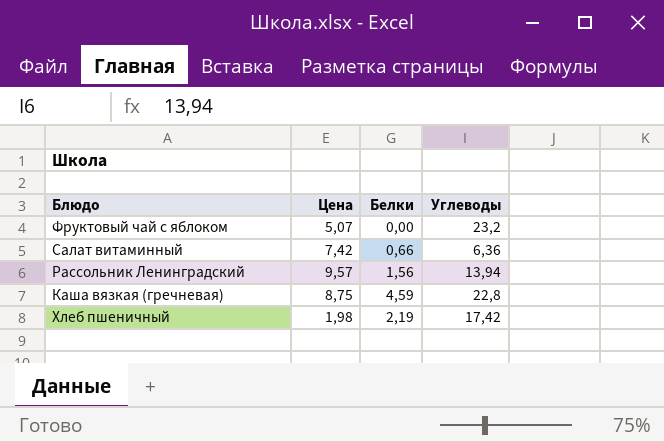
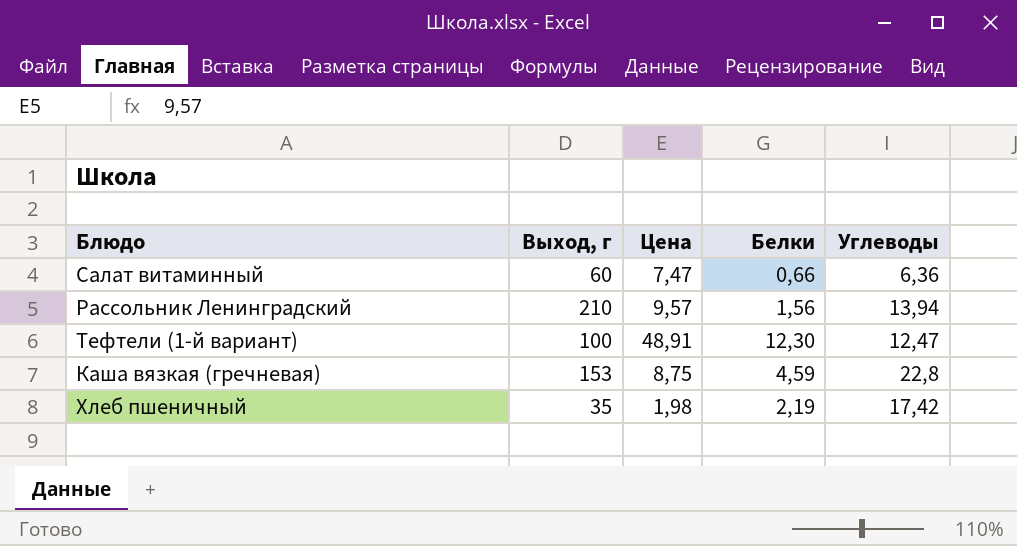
column Выход, г | position: none -> 2
row Фруктовый чай с яблоком: 5,07 | 0,00 | 23,2 -> none
Салат витаминный | Цена: 7,42 -> 7,47
row Тефтели (1-й вариант): none -> 100 | 48,91 | 12,30 | 12,47

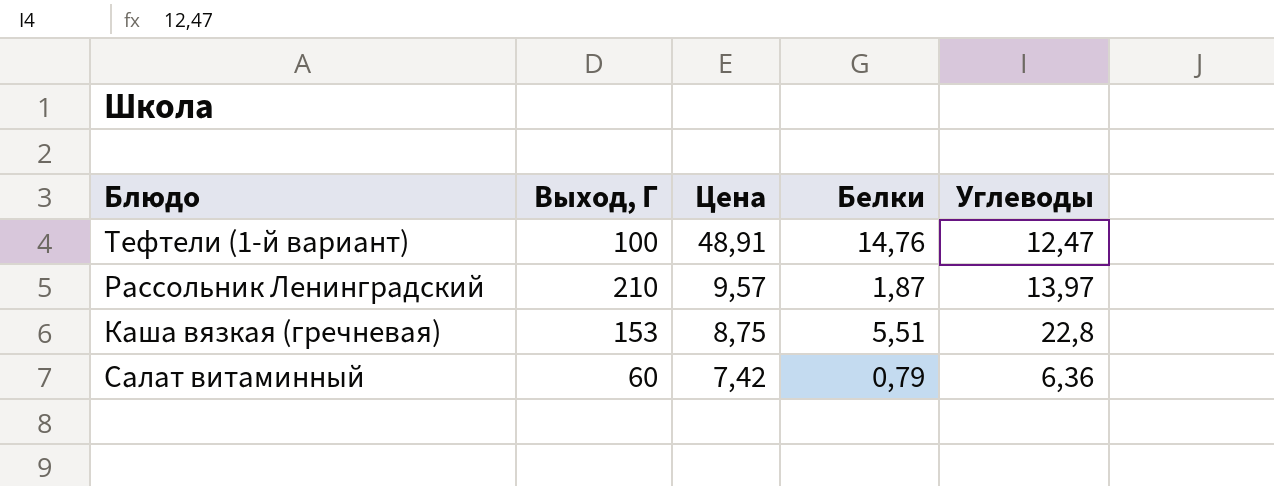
row order: none -> Цена descending
column name: Выход, г -> Выход, Г
row Хлеб пшеничный: 35 | 1,98 | 2,19 | 17,42 -> none
Тефтели (1-й вариант) | Белки: 12,30 -> 14,76
Рассольник Ленинградский | Белки: 1,56 -> 1,87
Рассольник Ленинградский | Углеводы: 13,94 -> 13,97
Каша вязкая (гречневая) | Белки: 4,59 -> 5,51
Салат витаминный | Цена: 7,47 -> 7,42
Салат витаминный | Белки: 0,66 -> 0,79

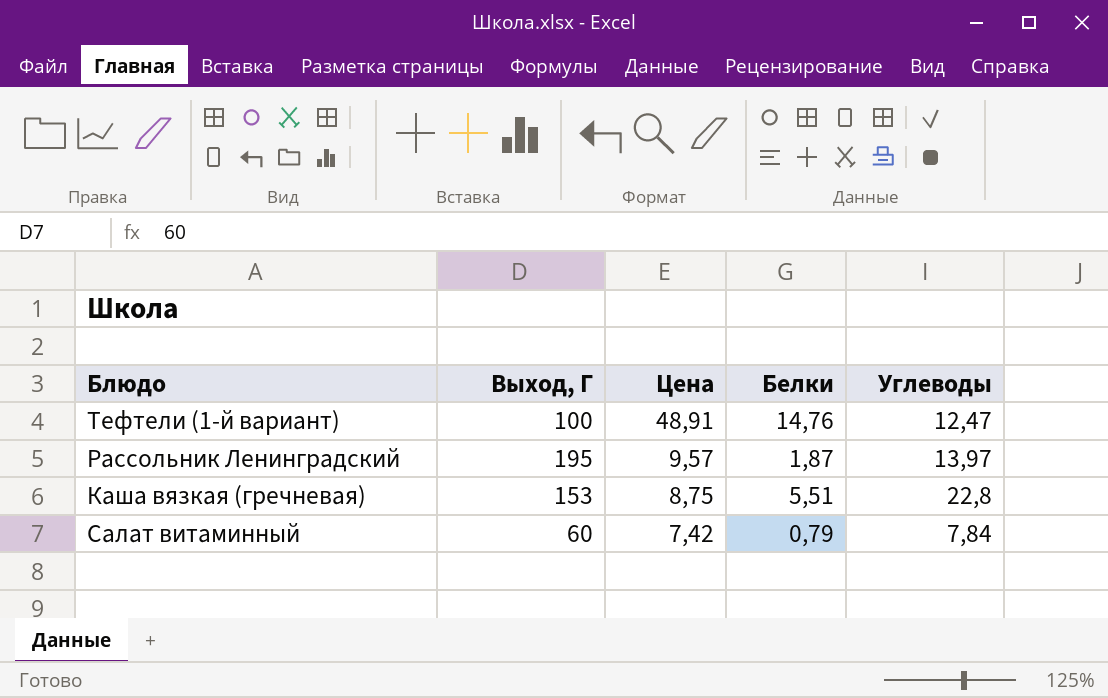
Рассольник Ленинградский | Выход, Г: 210 -> 195
Салат витаминный | Углеводы: 6,36 -> 7,84

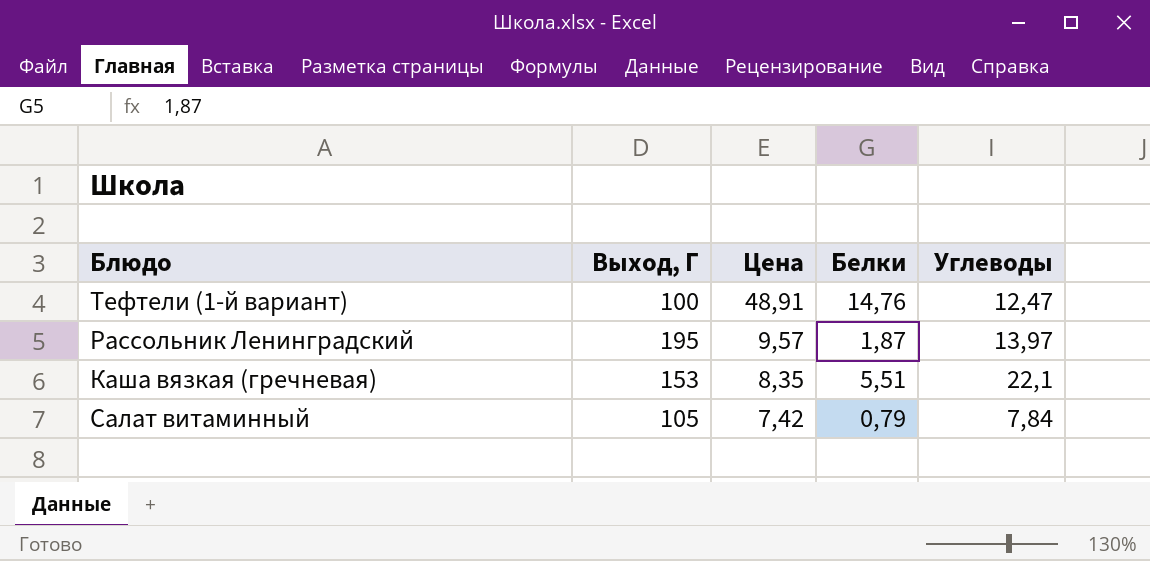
Каша вязкая (гречневая) | Цена: 8,75 -> 8,35
Каша вязкая (гречневая) | Углеводы: 22,8 -> 22,1
Салат витаминный | Выход, Г: 60 -> 105

